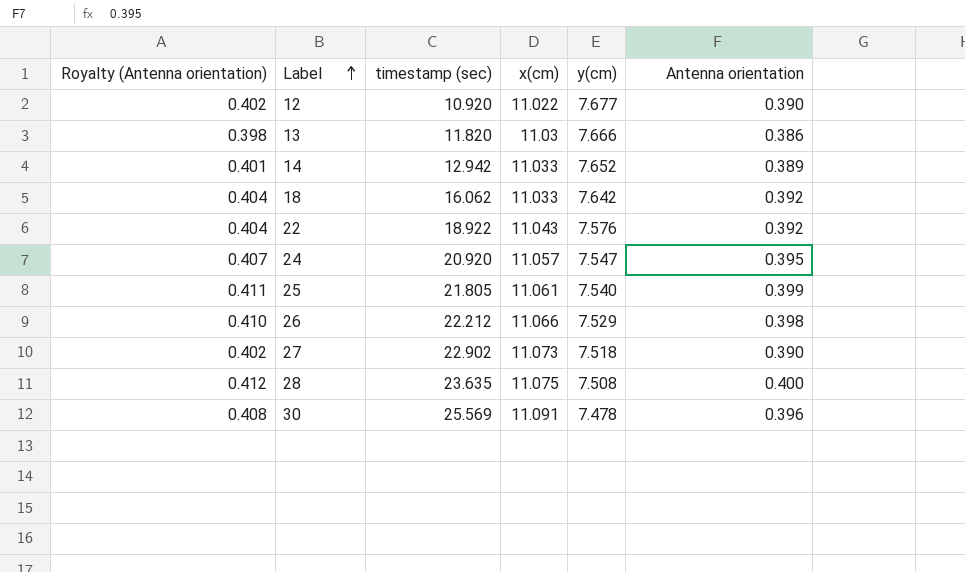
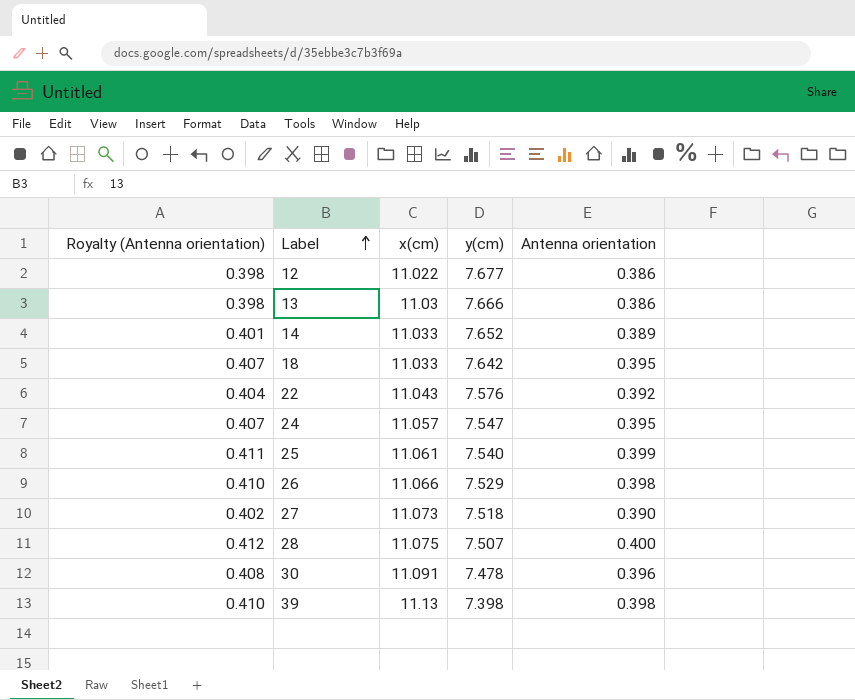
column timestamp (sec) | position: 3 -> none
12 | Royalty (Antenna orientation): 0.402 -> 0.398
12 | Antenna orientation: 0.390 -> 0.386
18 | Royalty (Antenna orientation): 0.404 -> 0.407
18 | Antenna orientation: 0.392 -> 0.395
28 | y(cm): 7.508 -> 7.507
row 39: none -> 0.410 | 11.13 | 7.398 | 0.398

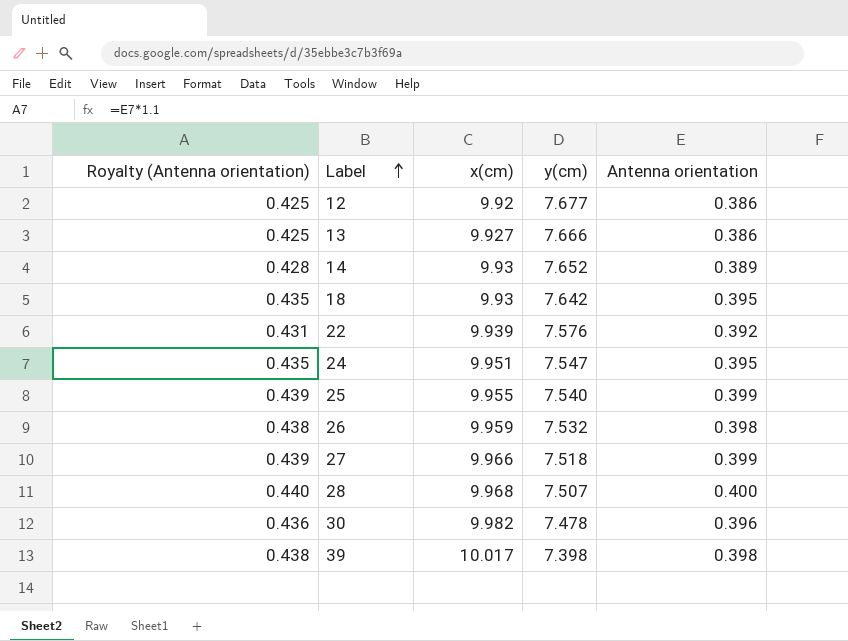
column Royalty (Antenna orientation) | formula: [Antenna orientation] * 1.03 -> [Antenna orientation] * 1.1
12 | x(cm): 11.022 -> 9.92
13 | x(cm): 11.03 -> 9.927
14 | x(cm): 11.033 -> 9.93
18 | x(cm): 11.033 -> 9.93
22 | x(cm): 11.043 -> 9.939
24 | x(cm): 11.057 -> 9.951
25 | x(cm): 11.061 -> 9.955
26 | x(cm): 11.066 -> 9.959
26 | y(cm): 7.529 -> 7.532
27 | x(cm): 11.073 -> 9.966
27 | Antenna orientation: 0.390 -> 0.399
28 | x(cm): 11.075 -> 9.968
30 | x(cm): 11.091 -> 9.982
39 | x(cm): 11.13 -> 10.017

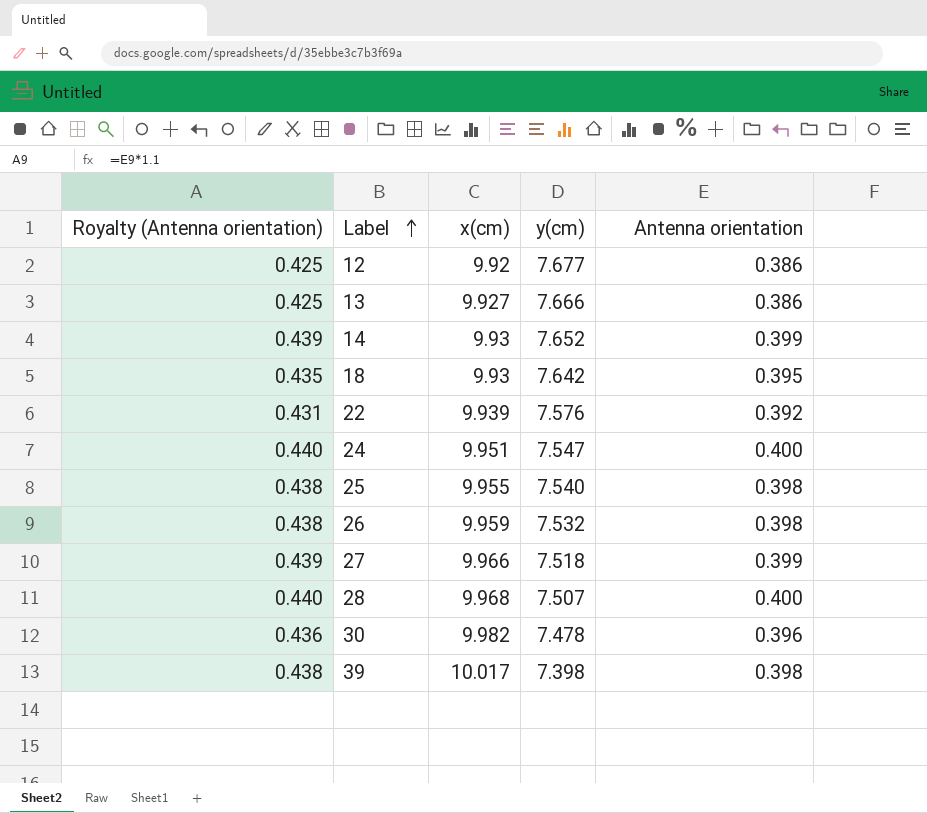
14 | Royalty (Antenna orientation): 0.428 -> 0.439
14 | Antenna orientation: 0.389 -> 0.399
24 | Royalty (Antenna orientation): 0.435 -> 0.440
24 | Antenna orientation: 0.395 -> 0.400
25 | Royalty (Antenna orientation): 0.439 -> 0.438
25 | Antenna orientation: 0.399 -> 0.398

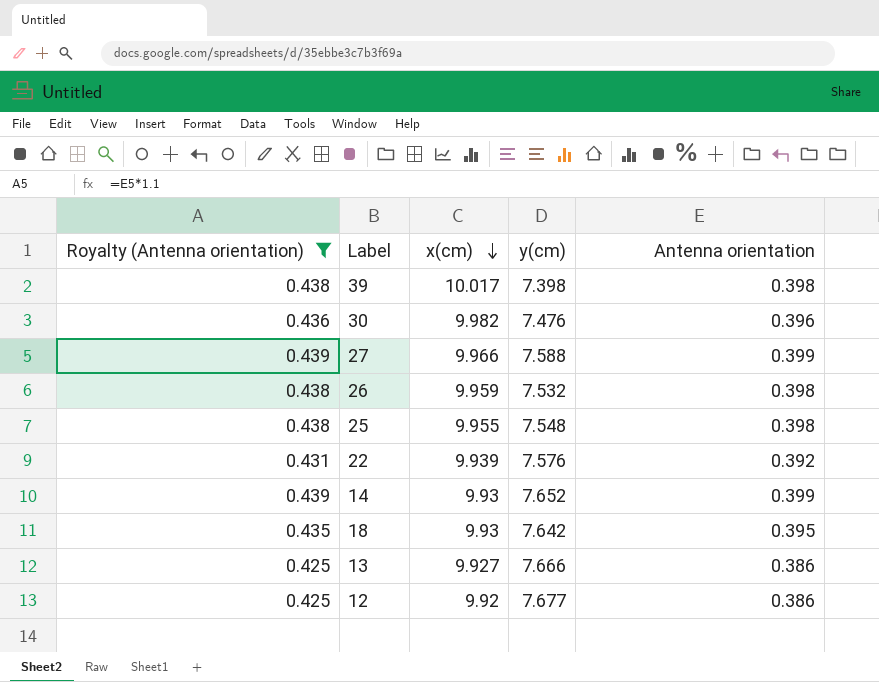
filter: none -> Royalty (Antenna orientation) != 0.440
row order: Label ascending -> x(cm) descending
30 | y(cm): 7.478 -> 7.476
27 | y(cm): 7.518 -> 7.588
25 | y(cm): 7.540 -> 7.548

